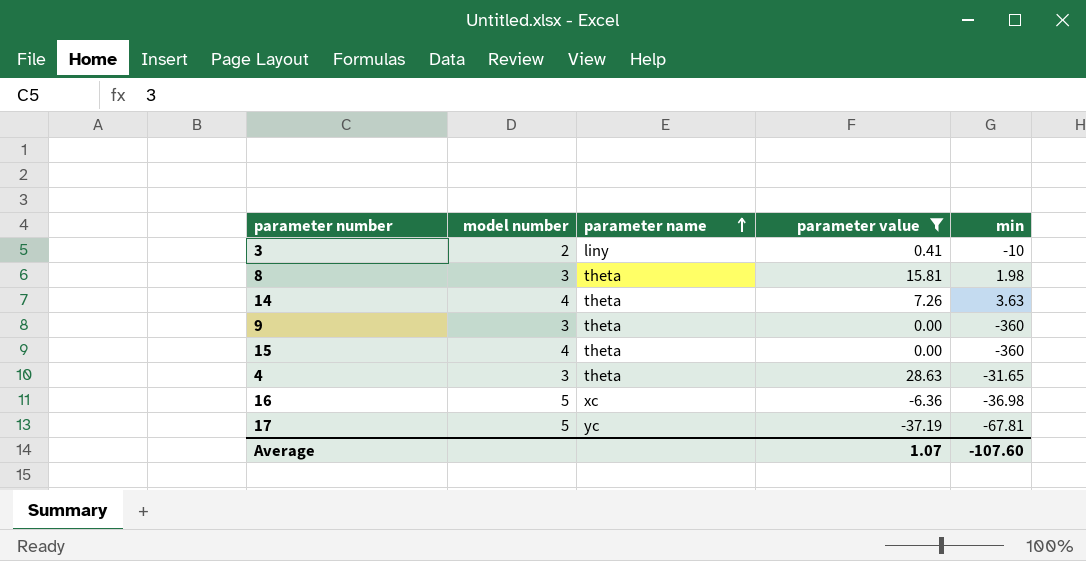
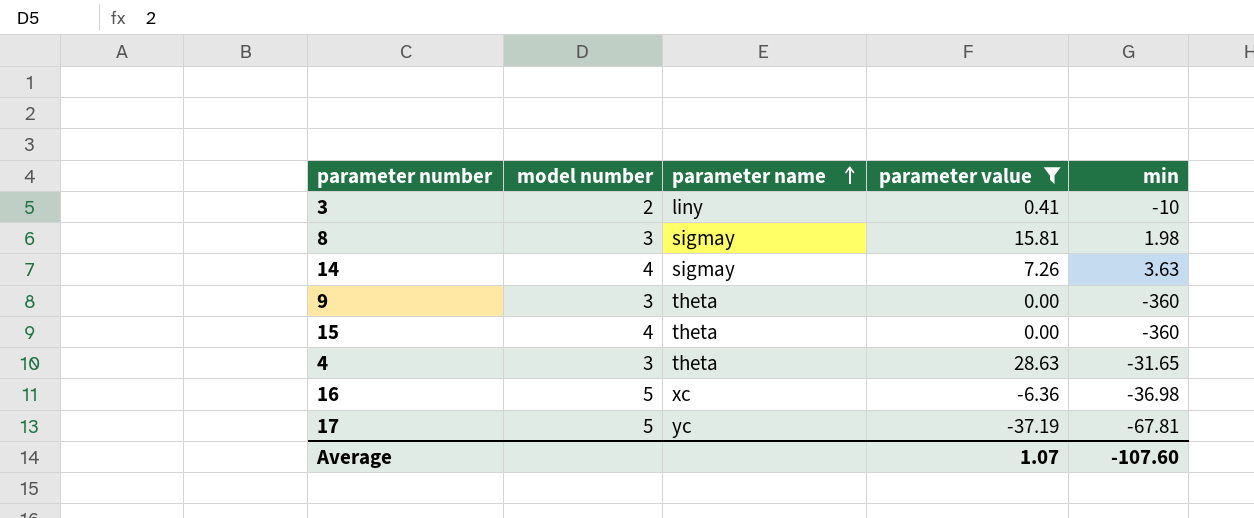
8 | parameter name: theta -> sigmay
14 | parameter name: theta -> sigmay

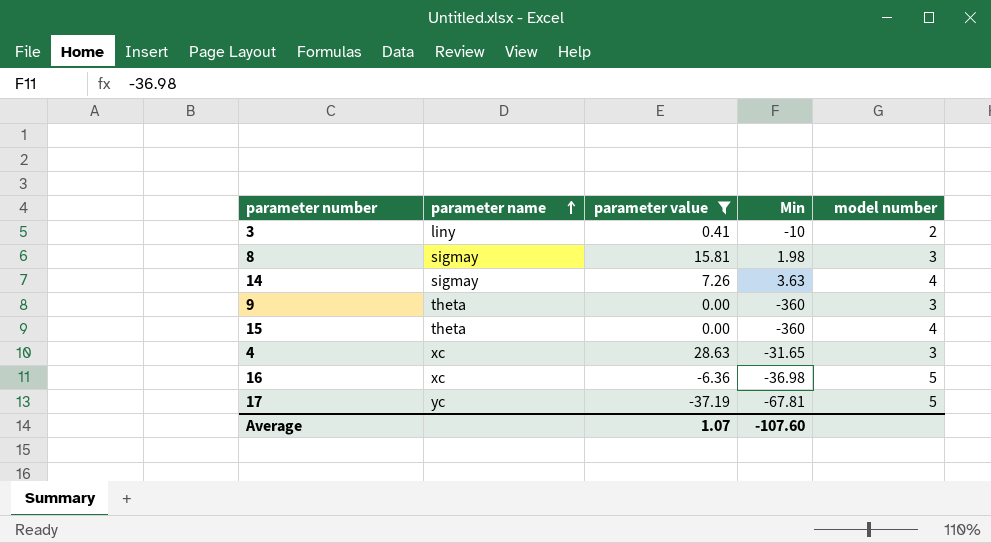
column name: min -> Min
column model number | position: 2 -> 5
4 | parameter name: theta -> xc

